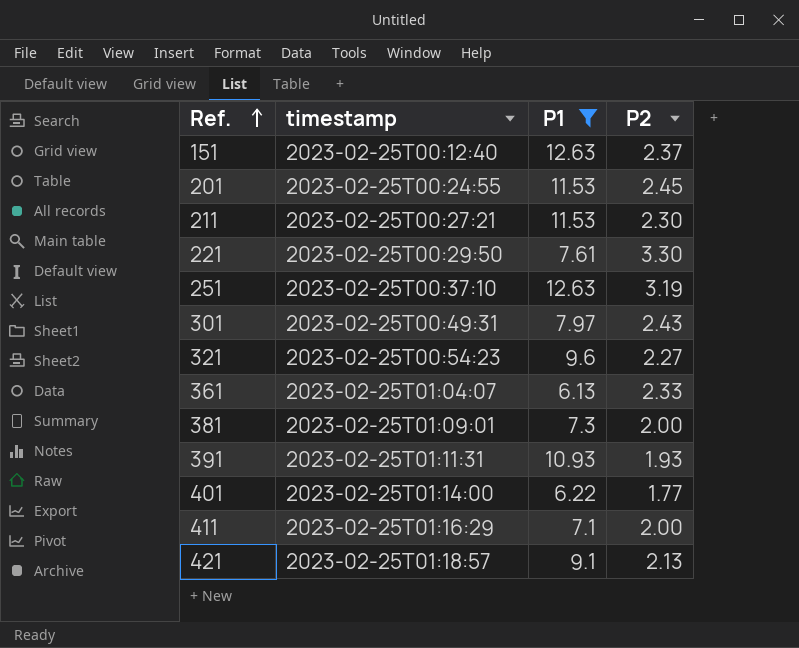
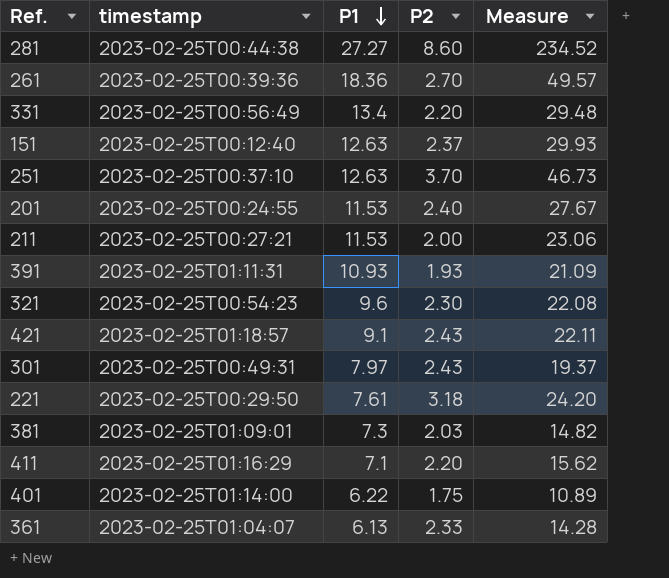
filter: P1 <= 12.63 -> none
row order: Ref. ascending -> P1 descending
column Measure | formula: none -> [P1] * [P2]
251 | P2: 3.19 -> 3.70
201 | P2: 2.45 -> 2.40
211 | P2: 2.30 -> 2.00
321 | P2: 2.27 -> 2.30
421 | P2: 2.13 -> 2.43
221 | P2: 3.30 -> 3.18
381 | P2: 2.00 -> 2.03
411 | P2: 2.00 -> 2.20
401 | P2: 1.77 -> 1.75

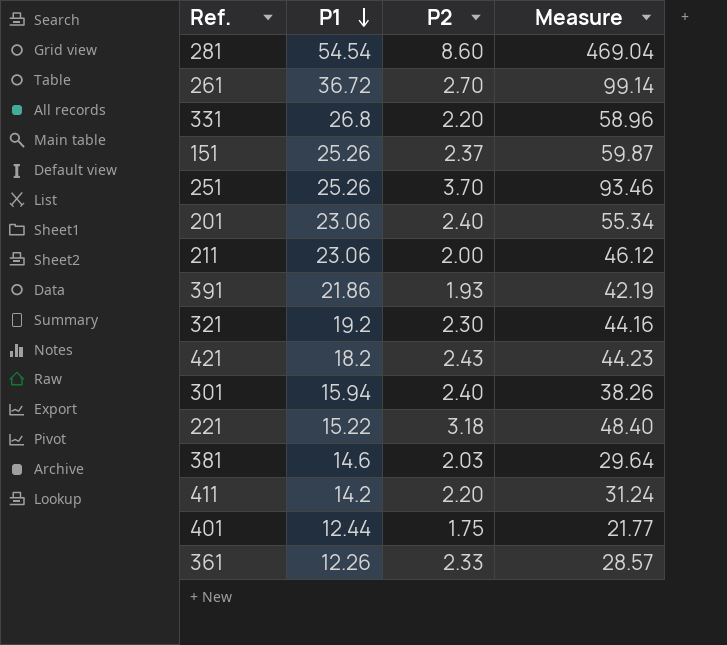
column timestamp | position: 2 -> none
281 | P1: 27.27 -> 54.54
281 | Measure: 234.52 -> 469.04
261 | P1: 18.36 -> 36.72
261 | Measure: 49.57 -> 99.14
331 | P1: 13.4 -> 26.8
331 | Measure: 29.48 -> 58.96
151 | P1: 12.63 -> 25.26
151 | Measure: 29.93 -> 59.87
251 | P1: 12.63 -> 25.26
251 | Measure: 46.73 -> 93.46
201 | P1: 11.53 -> 23.06
201 | Measure: 27.67 -> 55.34
211 | P1: 11.53 -> 23.06
211 | Measure: 23.06 -> 46.12
391 | P1: 10.93 -> 21.86
391 | Measure: 21.09 -> 42.19
321 | P1: 9.6 -> 19.2
321 | Measure: 22.08 -> 44.16
421 | P1: 9.1 -> 18.2
421 | Measure: 22.11 -> 44.23
301 | P1: 7.97 -> 15.94
301 | P2: 2.43 -> 2.40
301 | Measure: 19.37 -> 38.26
221 | P1: 7.61 -> 15.22
221 | Measure: 24.20 -> 48.40
381 | P1: 7.3 -> 14.6
381 | Measure: 14.82 -> 29.64
411 | P1: 7.1 -> 14.2
411 | Measure: 15.62 -> 31.24
401 | P1: 6.22 -> 12.44
401 | Measure: 10.89 -> 21.77
361 | P1: 6.13 -> 12.26
361 | Measure: 14.28 -> 28.57

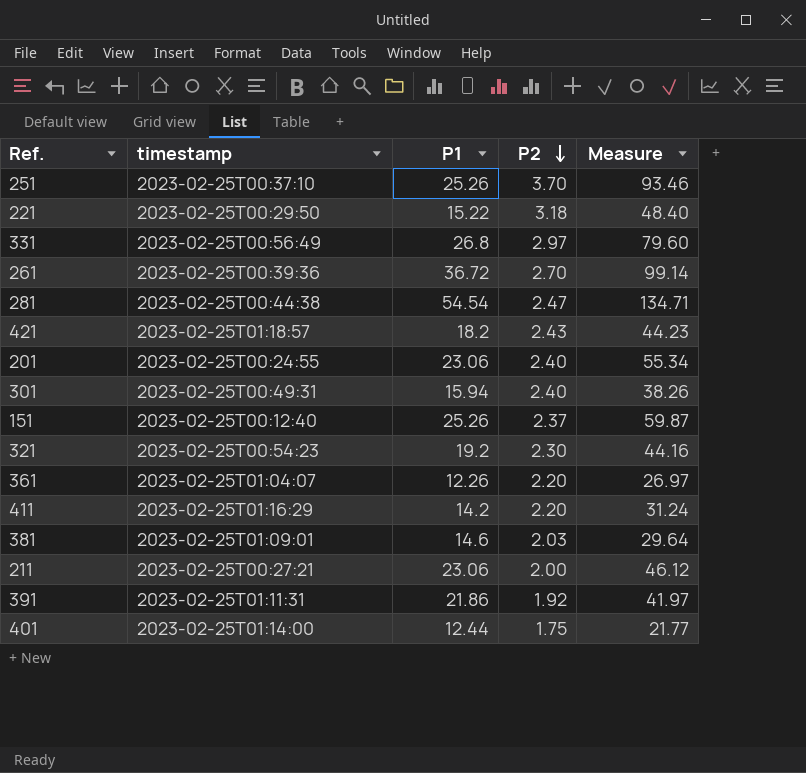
row order: P1 descending -> P2 descending
column timestamp | position: none -> 2
331 | P2: 2.20 -> 2.97
331 | Measure: 58.96 -> 79.60
281 | P2: 8.60 -> 2.47
281 | Measure: 469.04 -> 134.71
361 | P2: 2.33 -> 2.20
361 | Measure: 28.57 -> 26.97
391 | P2: 1.93 -> 1.92
391 | Measure: 42.19 -> 41.97

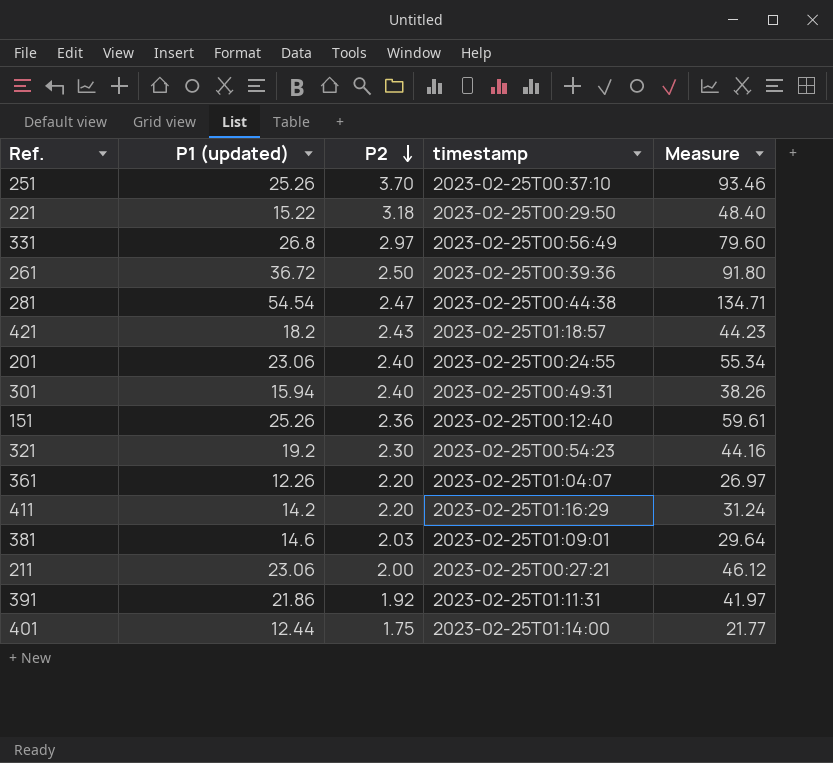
column name: P1 -> P1 (updated)
column timestamp | position: 2 -> 4
261 | P2: 2.70 -> 2.50
261 | Measure: 99.14 -> 91.80
151 | P2: 2.37 -> 2.36
151 | Measure: 59.87 -> 59.61

